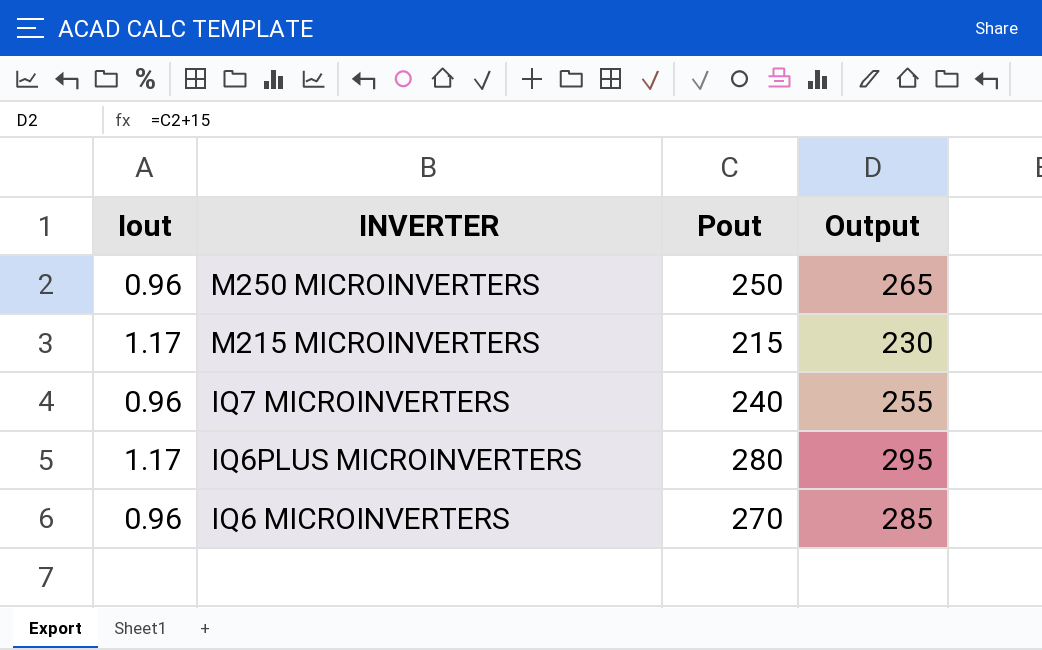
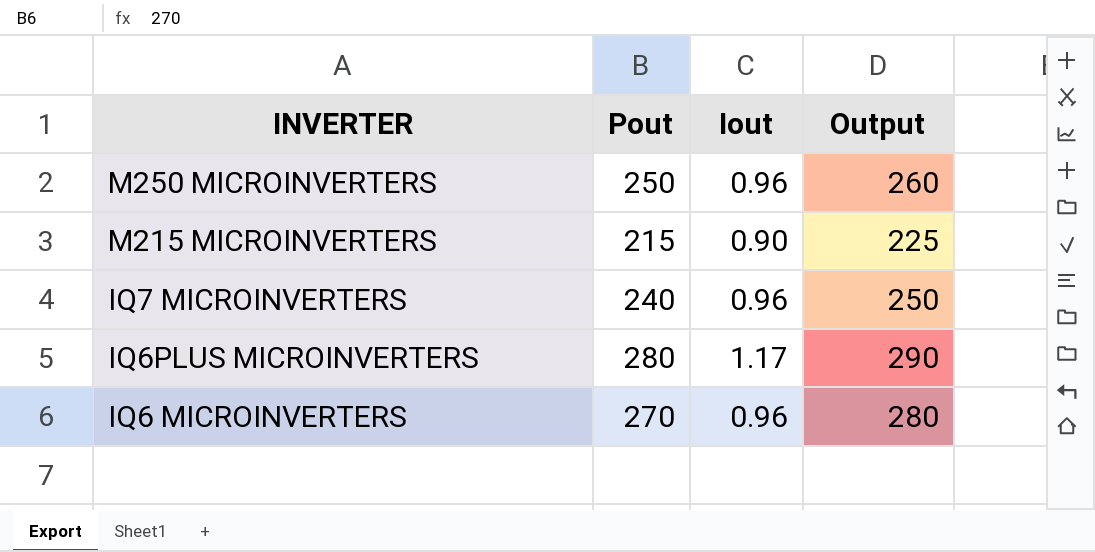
column Iout | position: 1 -> 3
column Output | formula: [Pout] + 15 -> [Pout] + 10
M215 MICROINVERTERS | Iout: 1.17 -> 0.90

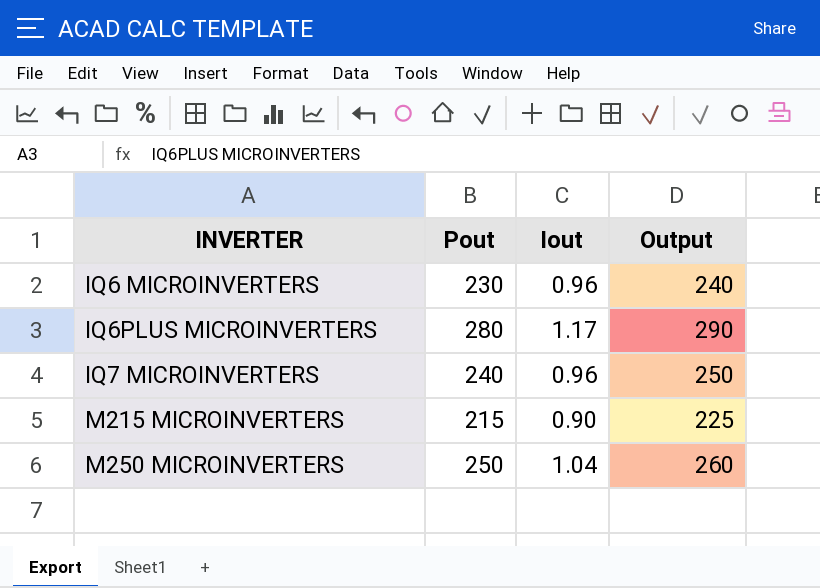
row order: INVERTER descending -> INVERTER ascending
IQ6 MICROINVERTERS | Pout: 270 -> 230
IQ6 MICROINVERTERS | Output: 280 -> 240
M250 MICROINVERTERS | Iout: 0.96 -> 1.04

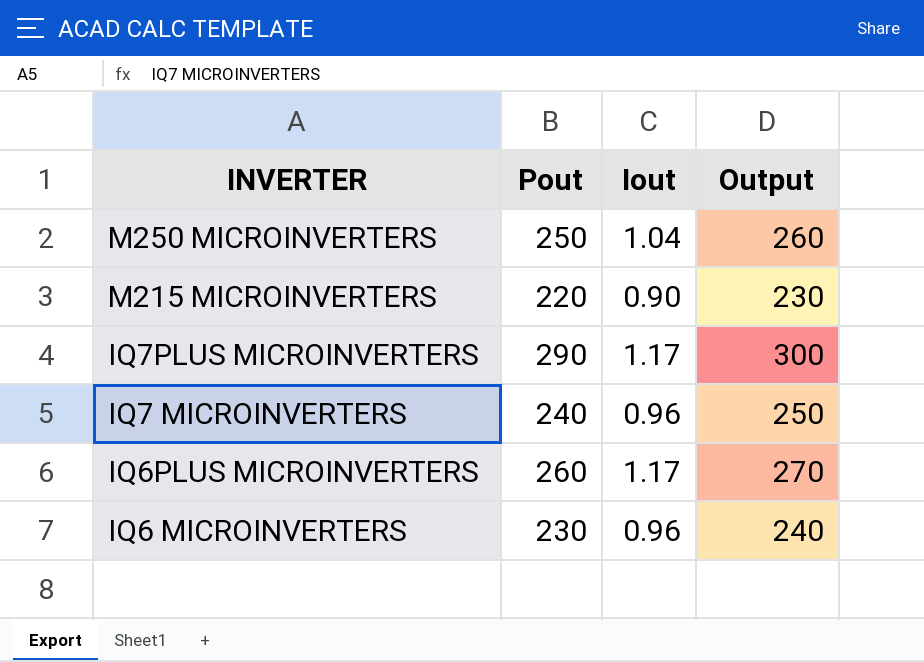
row order: INVERTER ascending -> INVERTER descending
M215 MICROINVERTERS | Pout: 215 -> 220
M215 MICROINVERTERS | Output: 225 -> 230
row IQ7PLUS MICROINVERTERS: none -> 290 | 1.17 | 300
IQ6PLUS MICROINVERTERS | Pout: 280 -> 260
IQ6PLUS MICROINVERTERS | Output: 290 -> 270

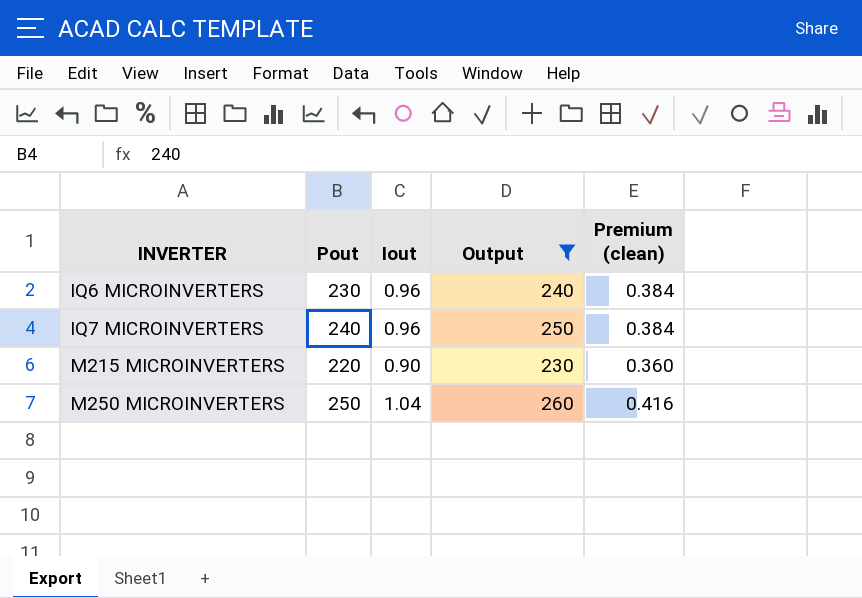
filter: none -> Output <= 260
row order: INVERTER descending -> INVERTER ascending
column Premium (clean) | formula: none -> [Iout] * 0.4

